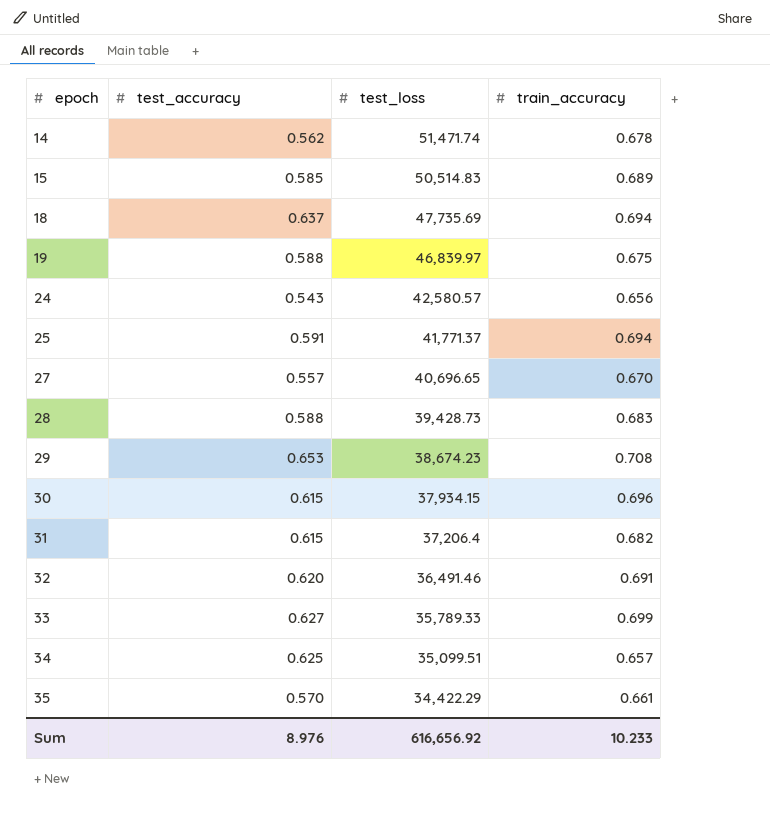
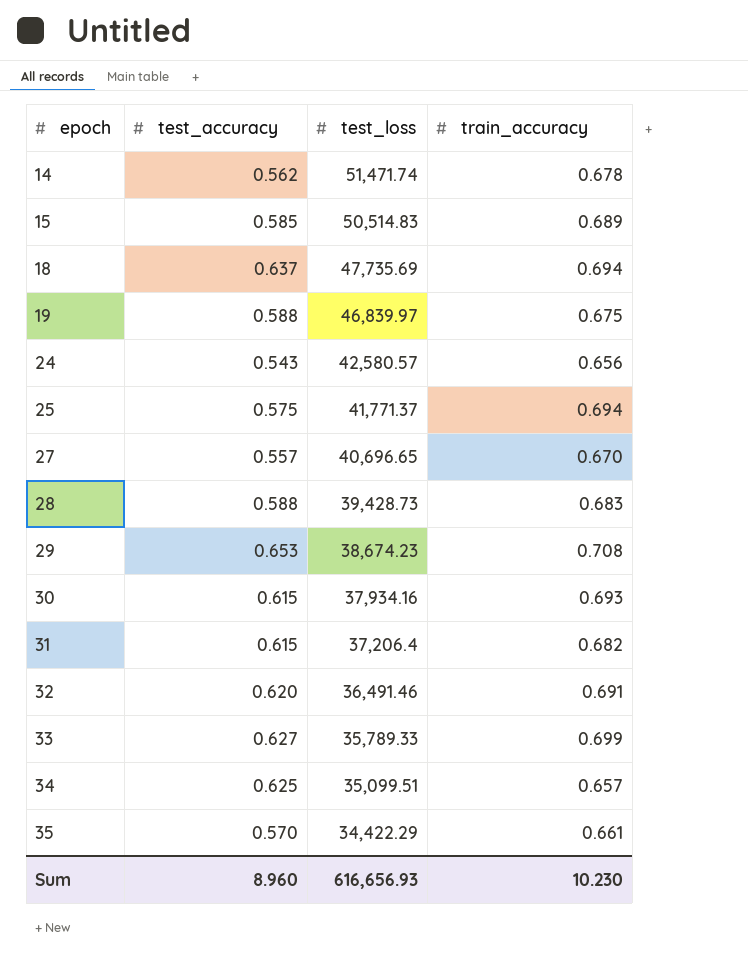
25 | test_accuracy: 0.591 -> 0.575
30 | test_loss: 37,934.15 -> 37,934.16
30 | train_accuracy: 0.696 -> 0.693
Sum | test_accuracy: 8.976 -> 8.960
Sum | test_loss: 616,656.92 -> 616,656.93
Sum | train_accuracy: 10.233 -> 10.230

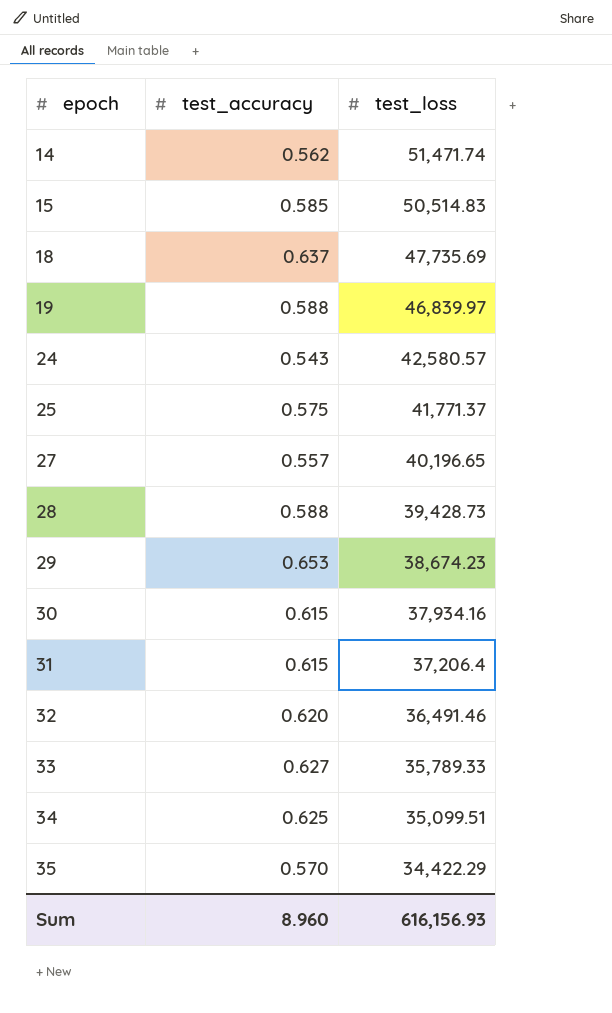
column train_accuracy | position: 4 -> none
27 | test_loss: 40,696.65 -> 40,196.65
Sum | test_loss: 616,656.93 -> 616,156.93

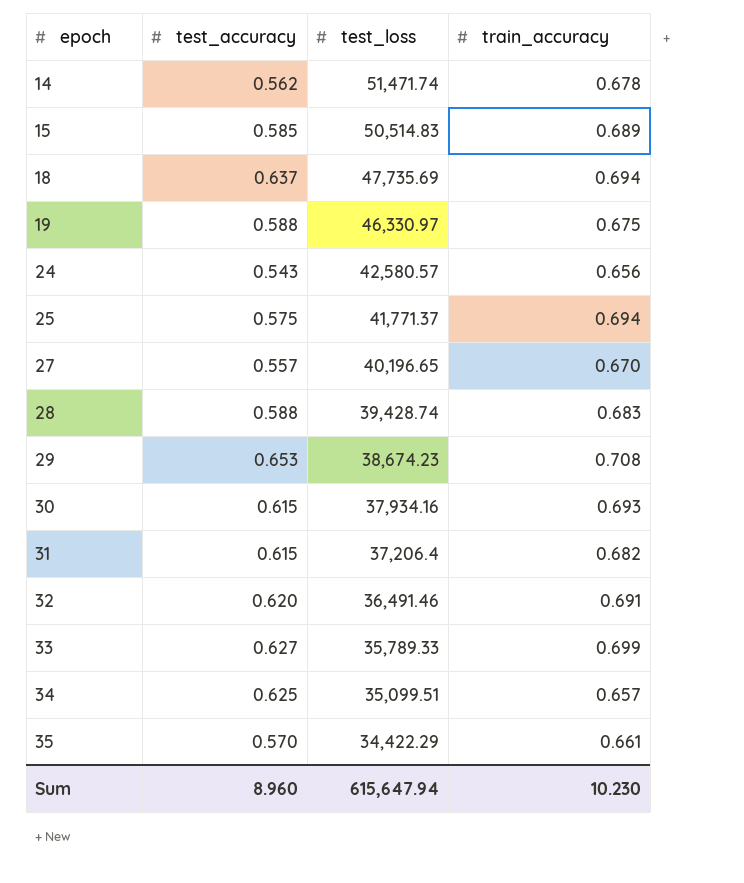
column train_accuracy | position: none -> 4
19 | test_loss: 46,839.97 -> 46,330.97
28 | test_loss: 39,428.73 -> 39,428.74
Sum | test_loss: 616,156.93 -> 615,647.94

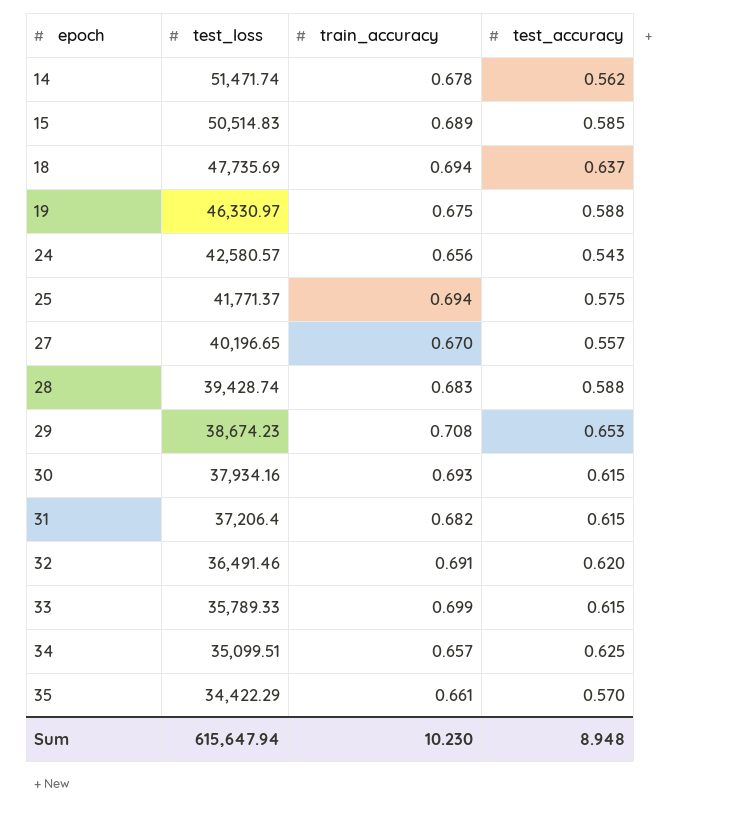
column test_accuracy | position: 2 -> 4
33 | test_accuracy: 0.627 -> 0.615
Sum | test_accuracy: 8.960 -> 8.948

